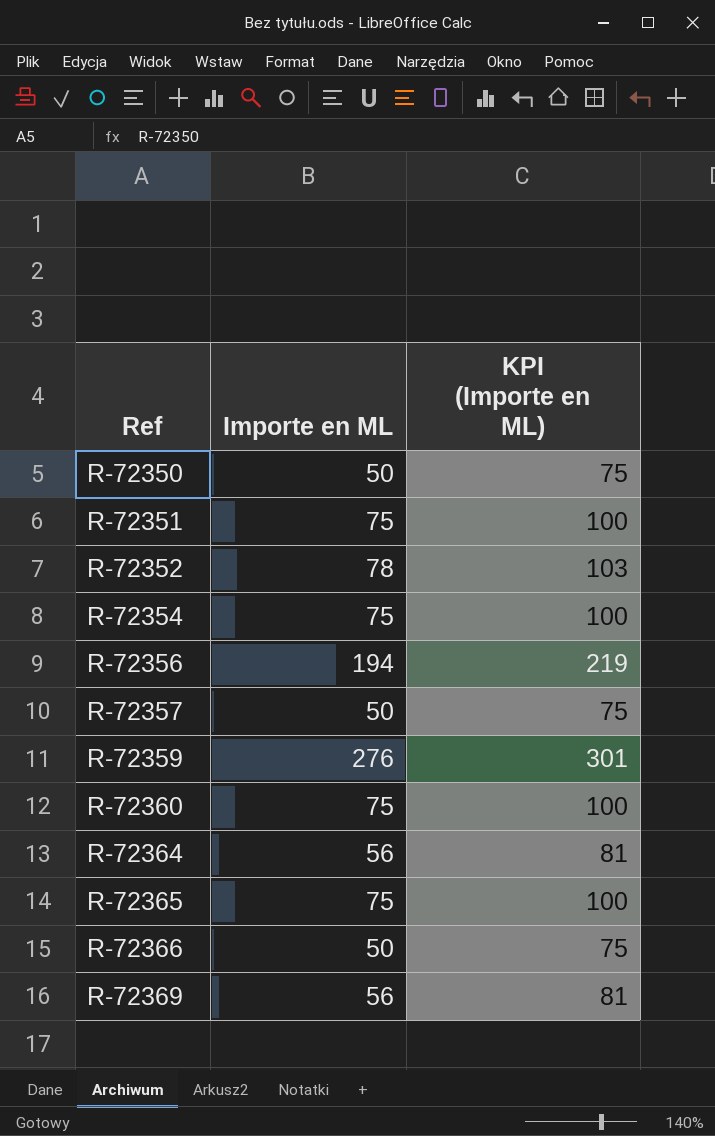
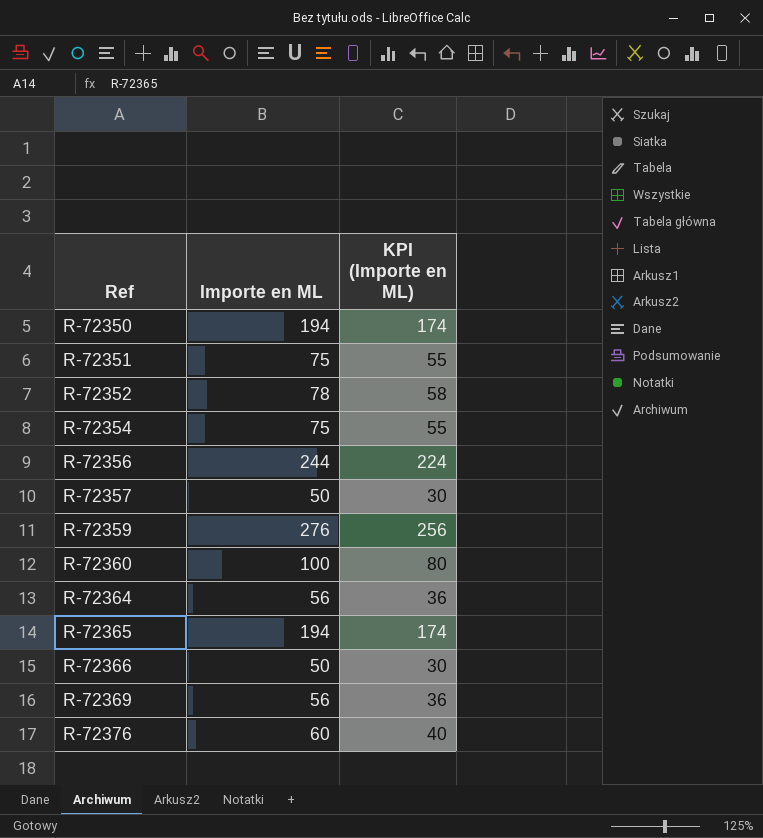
column KPI (Importe en ML) | formula: [Importe en ML] + 25 -> [Importe en ML] - 20
R-72350 | Importe en ML: 50 -> 194
R-72356 | Importe en ML: 194 -> 244
R-72360 | Importe en ML: 75 -> 100
R-72365 | Importe en ML: 75 -> 194
row R-72376: none -> 60 | 40

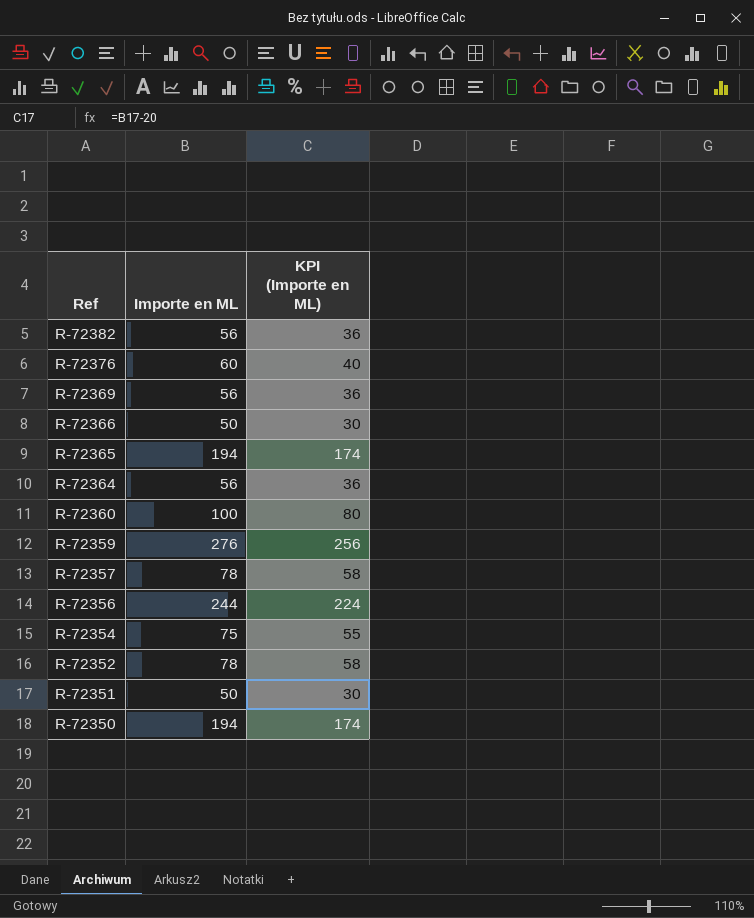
row order: Ref ascending -> Ref descending
row R-72382: none -> 56 | 36
R-72357 | Importe en ML: 50 -> 78
R-72357 | KPI (Importe en ML): 30 -> 58
R-72351 | Importe en ML: 75 -> 50
R-72351 | KPI (Importe en ML): 55 -> 30

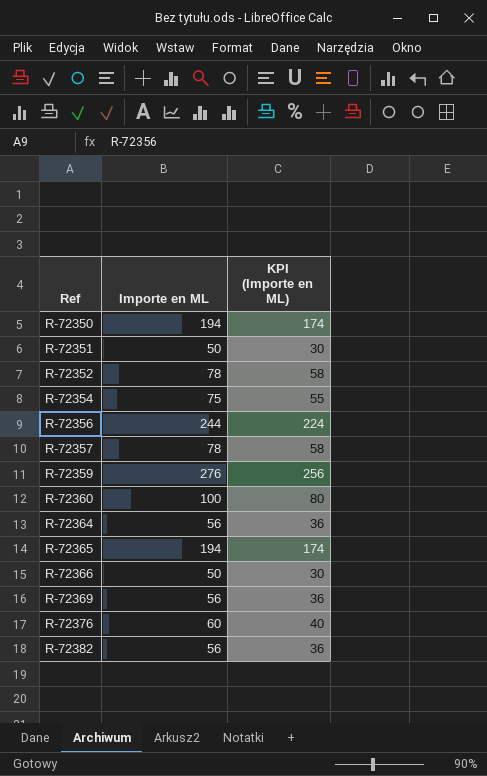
row order: Ref descending -> Ref ascending

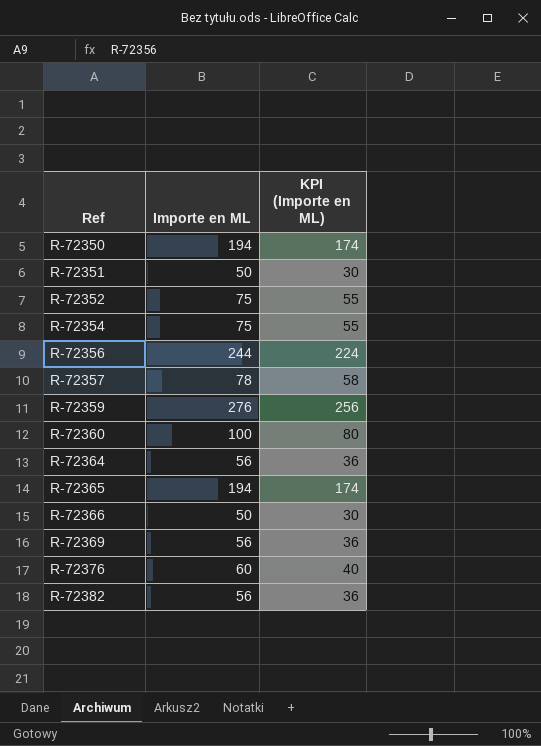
R-72352 | Importe en ML: 78 -> 75
R-72352 | KPI (Importe en ML): 58 -> 55

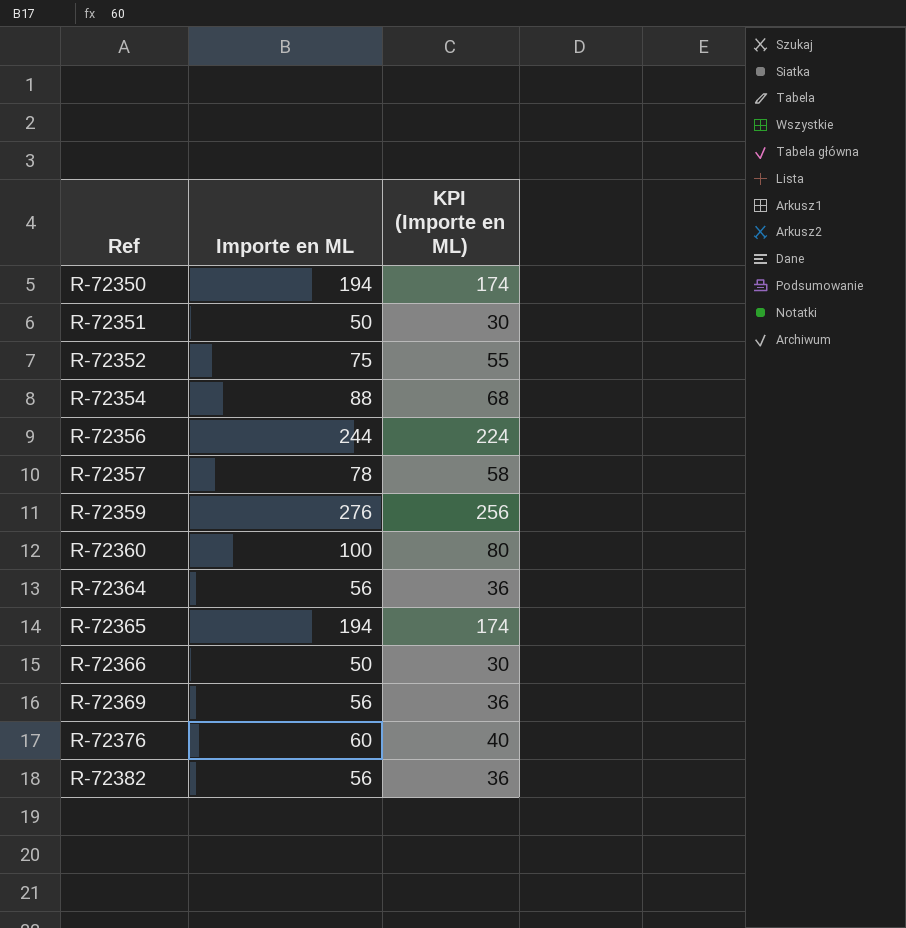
R-72354 | Importe en ML: 75 -> 88
R-72354 | KPI (Importe en ML): 55 -> 68

